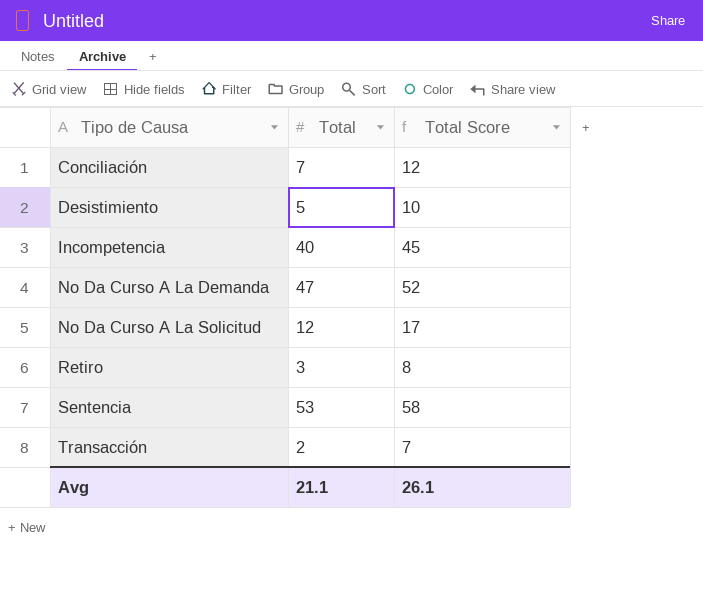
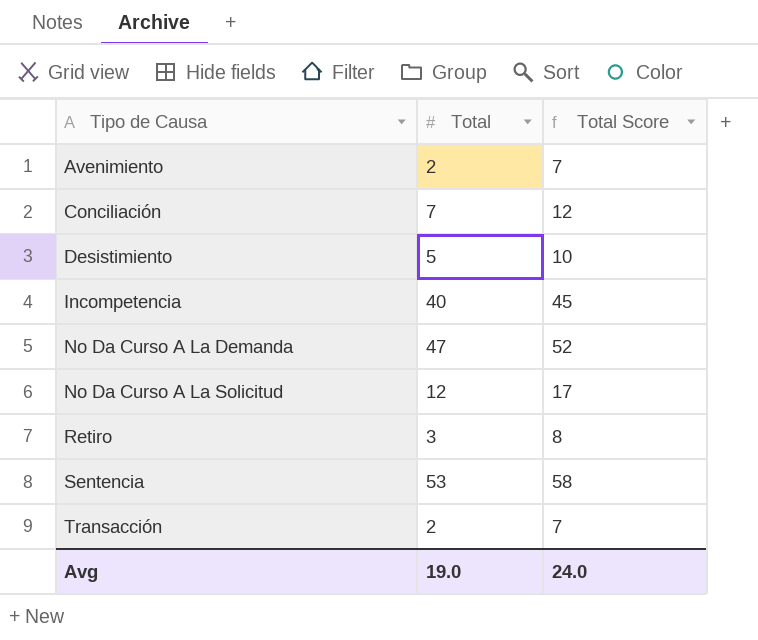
row Avenimiento: none -> 2 | 7
Avg | Total: 21.1 -> 19.0
Avg | Total Score: 26.1 -> 24.0

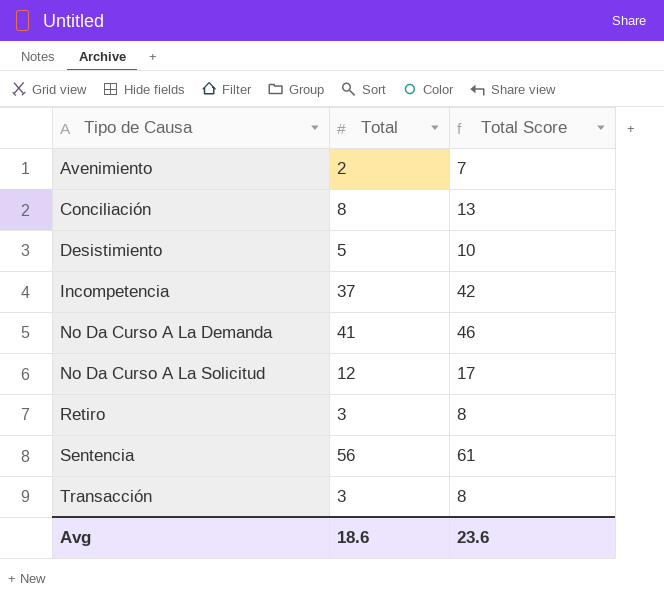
Conciliación | Total: 7 -> 8
Conciliación | Total Score: 12 -> 13
Incompetencia | Total: 40 -> 37
Incompetencia | Total Score: 45 -> 42
No Da Curso A La Demanda | Total: 47 -> 41
No Da Curso A La Demanda | Total Score: 52 -> 46
Sentencia | Total: 53 -> 56
Sentencia | Total Score: 58 -> 61
Transacción | Total: 2 -> 3
Transacción | Total Score: 7 -> 8
Avg | Total: 19.0 -> 18.6
Avg | Total Score: 24.0 -> 23.6

